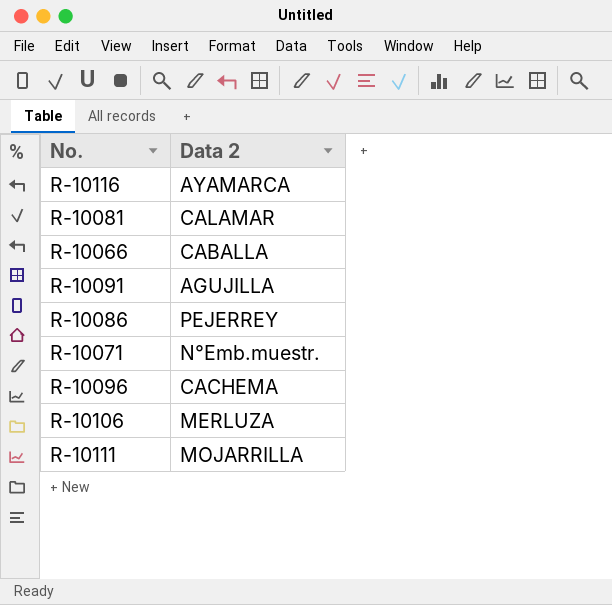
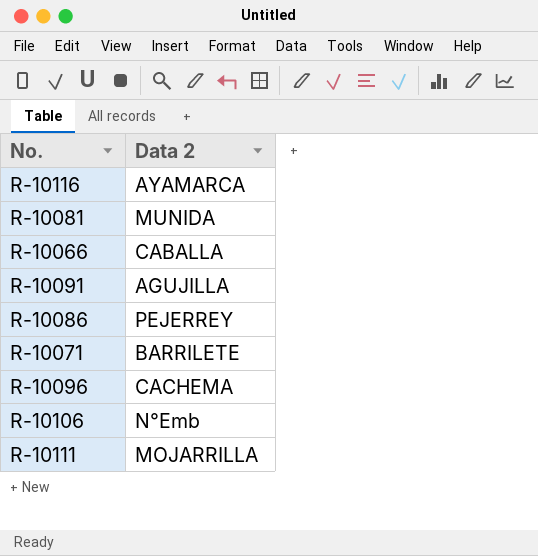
R-10081 | Data 2: CALAMAR -> MUNIDA
R-10071 | Data 2: N°Emb.muestr. -> BARRILETE
R-10106 | Data 2: MERLUZA -> N°Emb

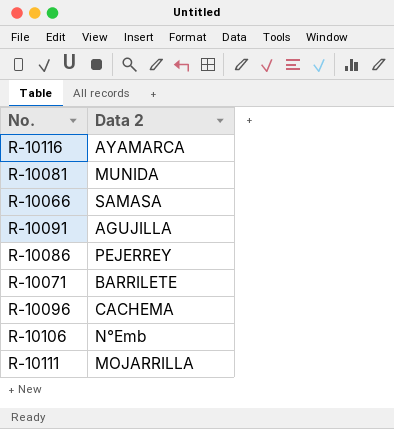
R-10066 | Data 2: CABALLA -> SAMASA

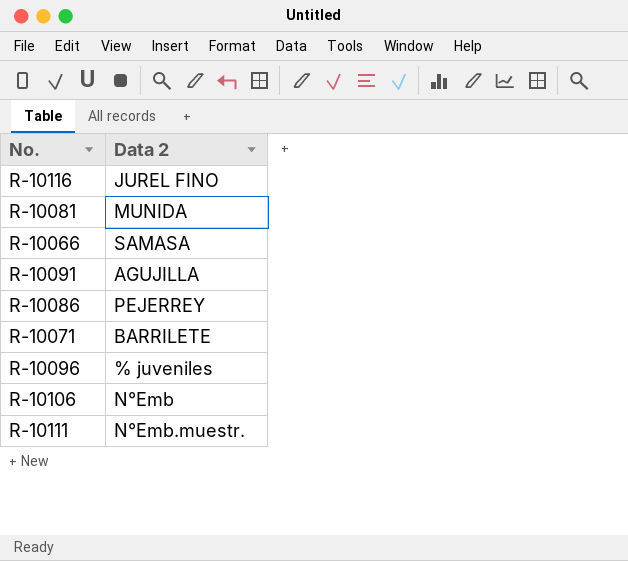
R-10116 | Data 2: AYAMARCA -> JUREL FINO
R-10096 | Data 2: CACHEMA -> % juveniles
R-10111 | Data 2: MOJARRILLA -> N°Emb.muestr.

